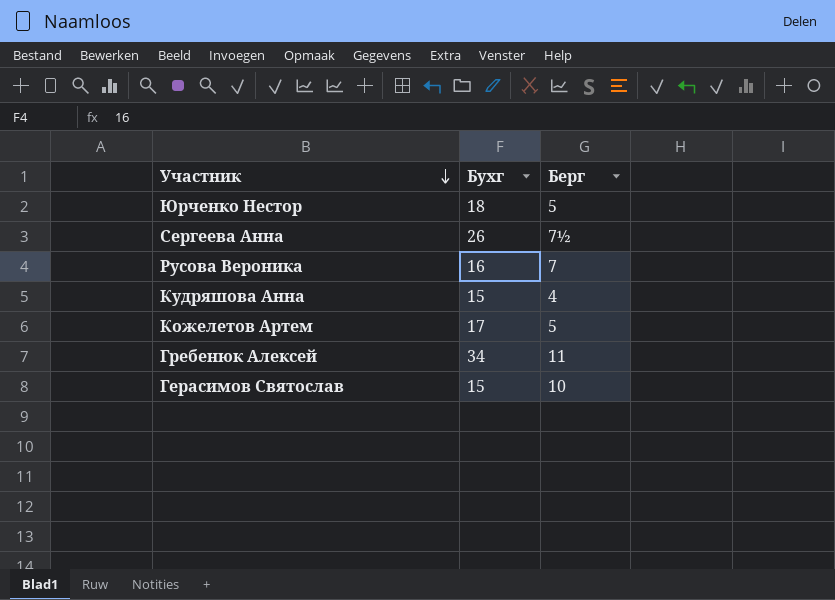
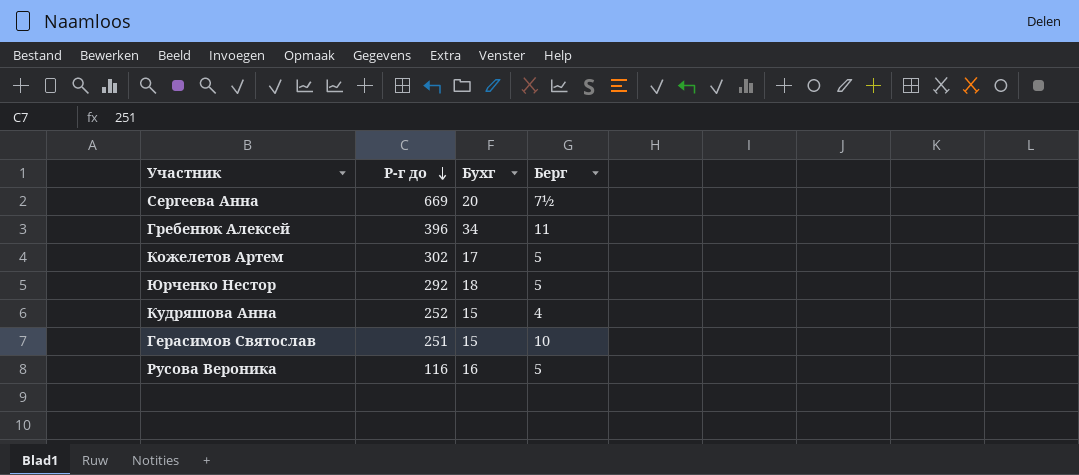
row order: Участник descending -> Р-г до descending
column Р-г до | position: none -> 2
Сергеева Анна | Бухг: 26 -> 20
Русова Вероника | Берг: 7 -> 5

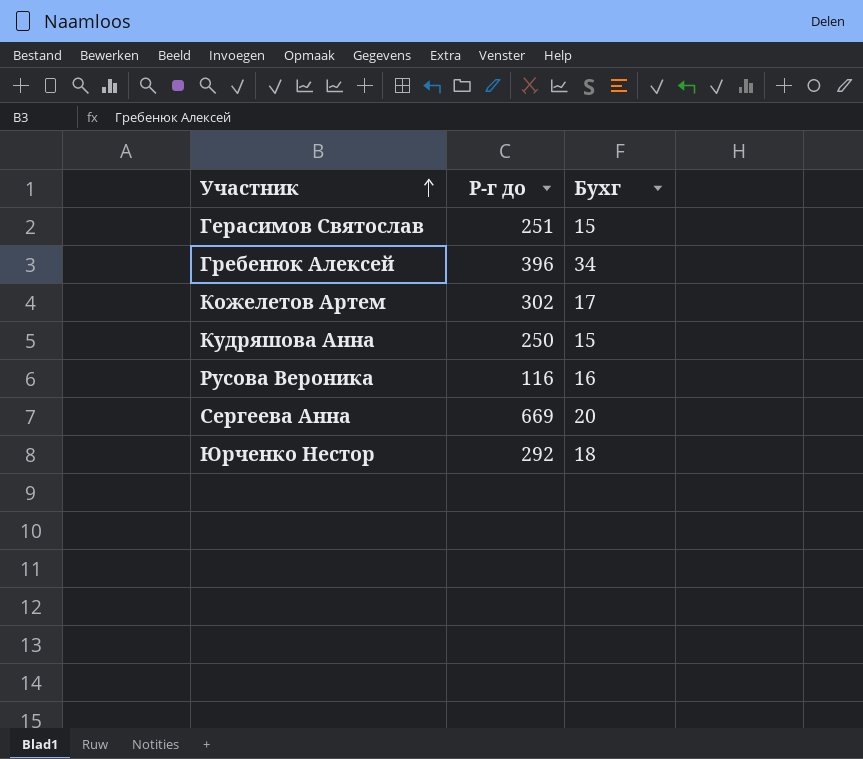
row order: Р-г до descending -> Участник ascending
column Берг | position: 4 -> none
Кудряшова Анна | Р-г до: 252 -> 250

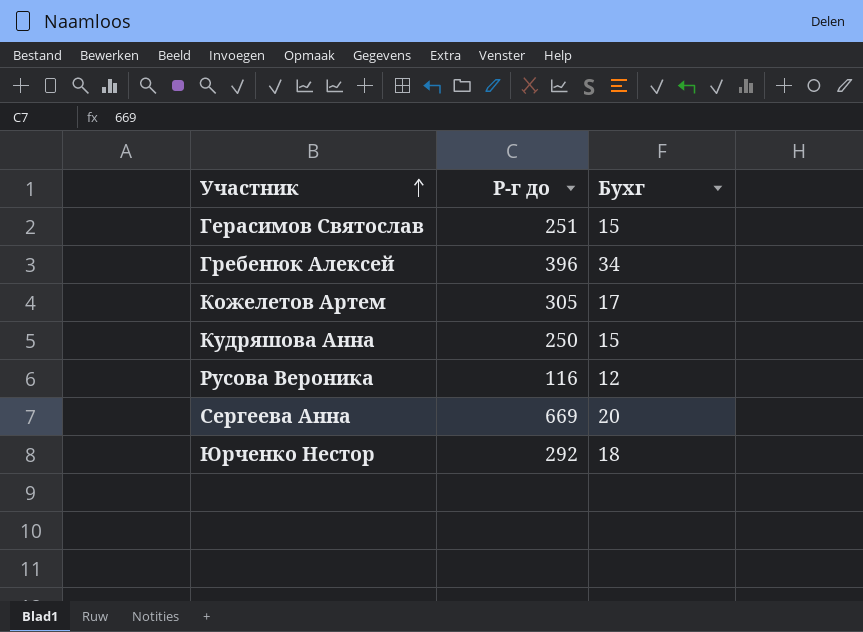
Кожелетов Артем | Р-г до: 302 -> 305
Русова Вероника | Бухг: 16 -> 12

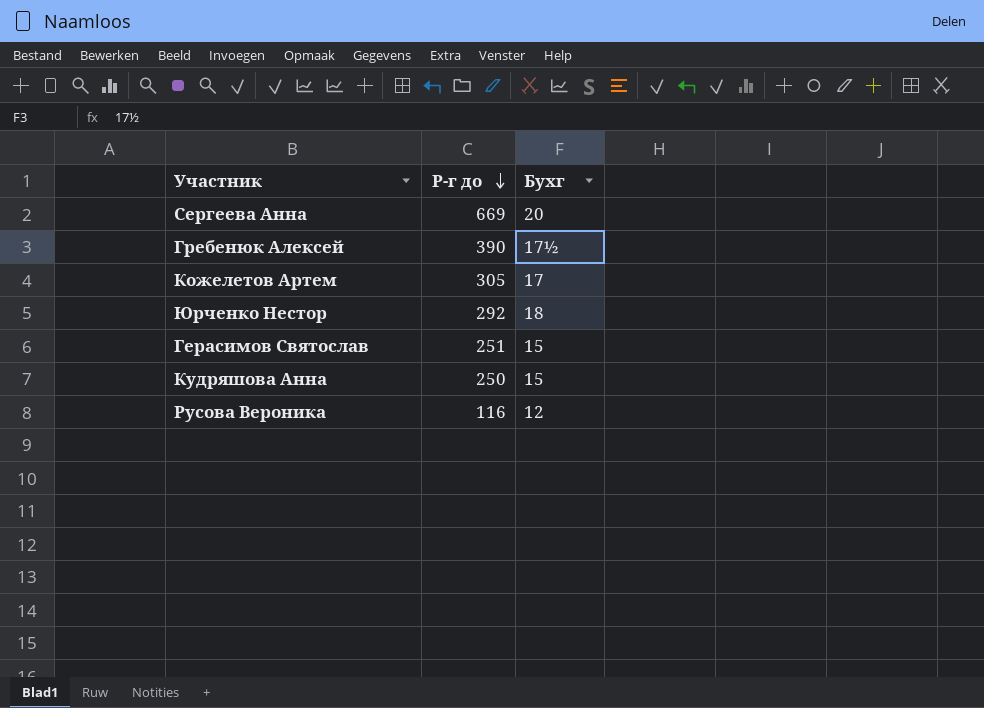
row order: Участник ascending -> Р-г до descending
Гребенюк Алексей | Р-г до: 396 -> 390
Гребенюк Алексей | Бухг: 34 -> 17½

